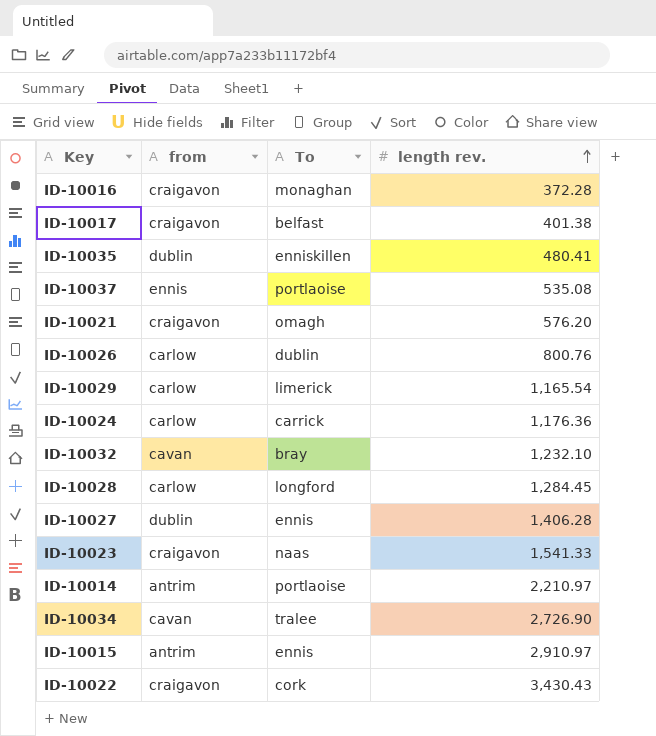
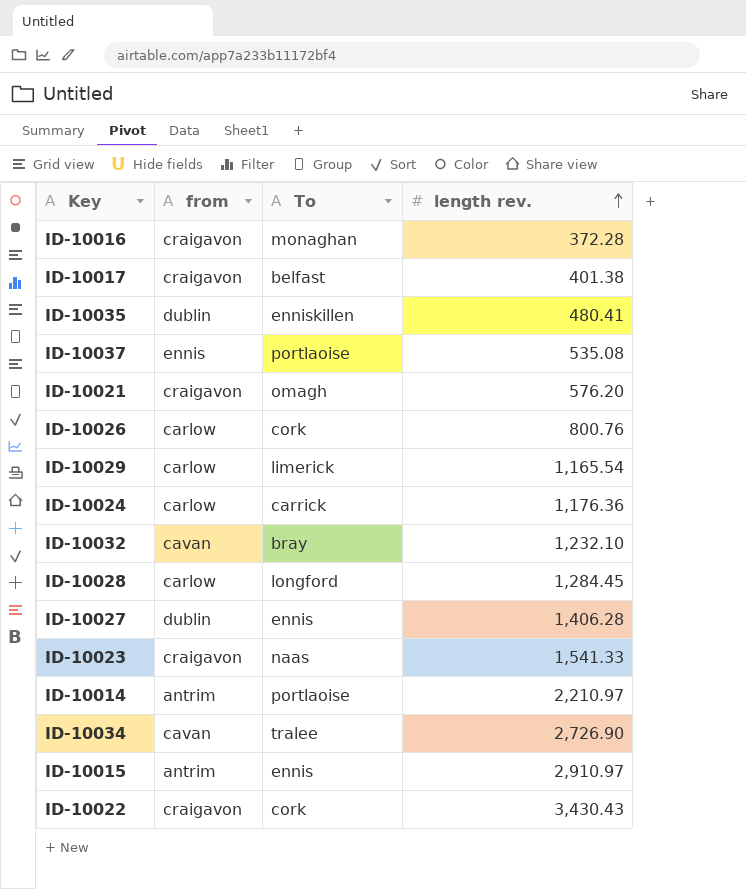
ID-10026 | To: dublin -> cork

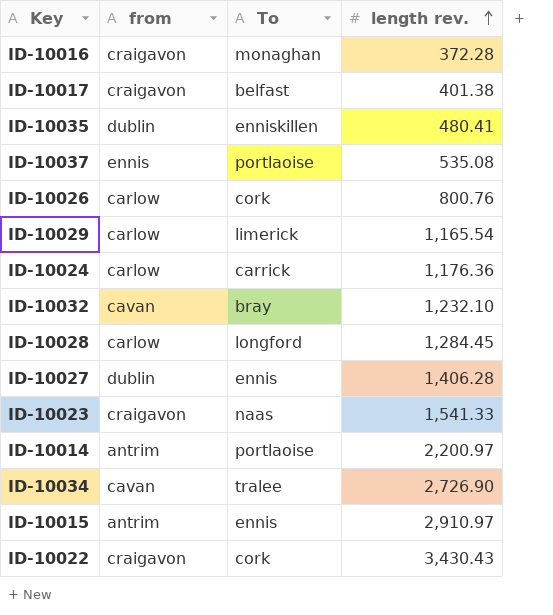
row ID-10021: craigavon | omagh | 576.20 -> none
ID-10014 | length rev.: 2,210.97 -> 2,200.97

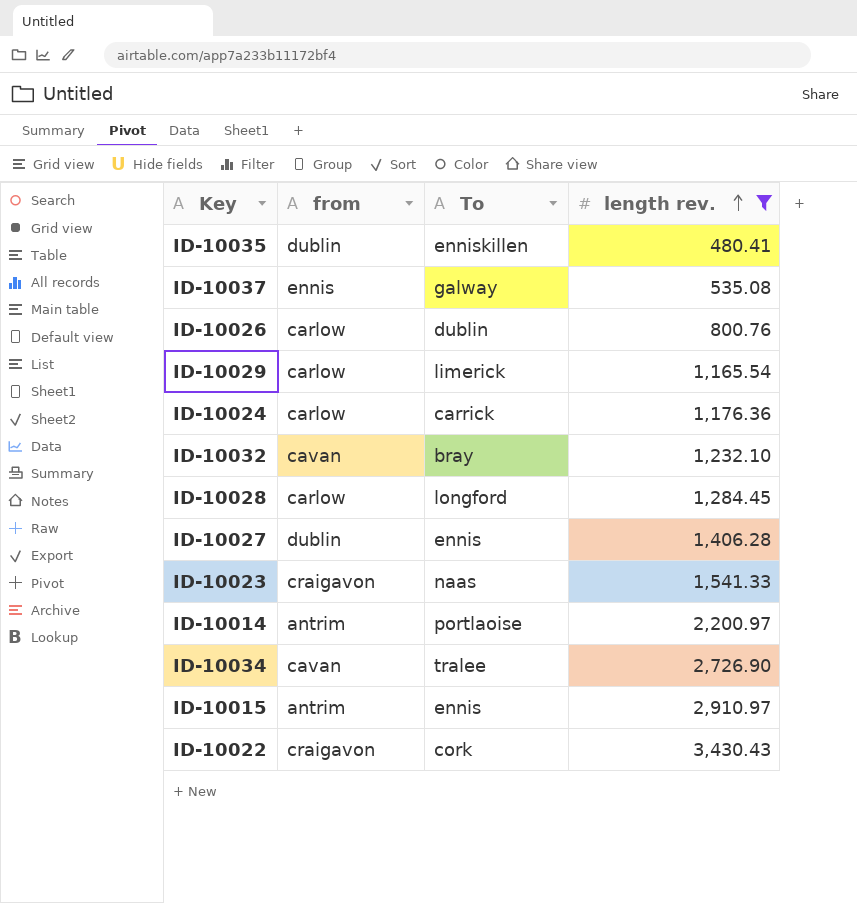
filter: none -> length rev. >= 480.41
ID-10037 | To: portlaoise -> galway
ID-10026 | To: cork -> dublin

